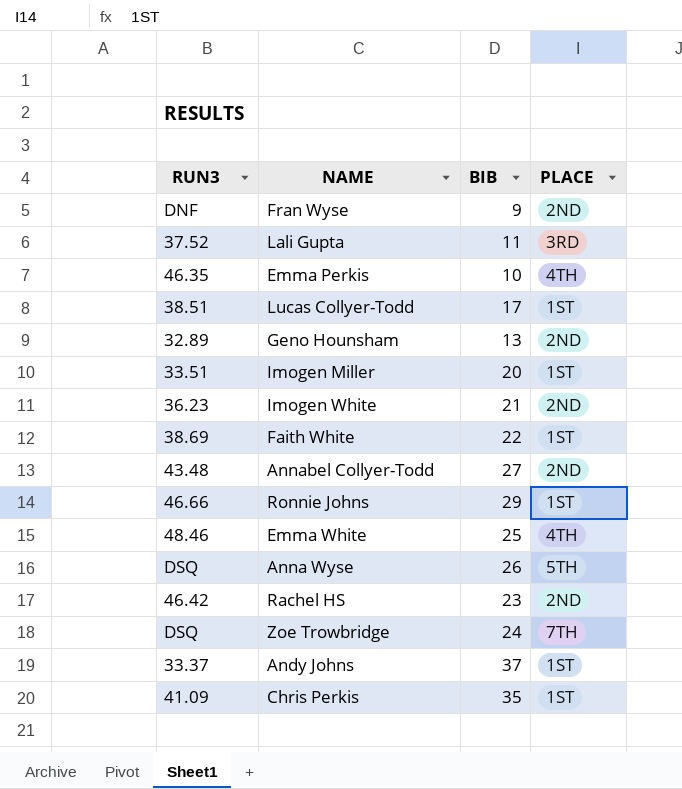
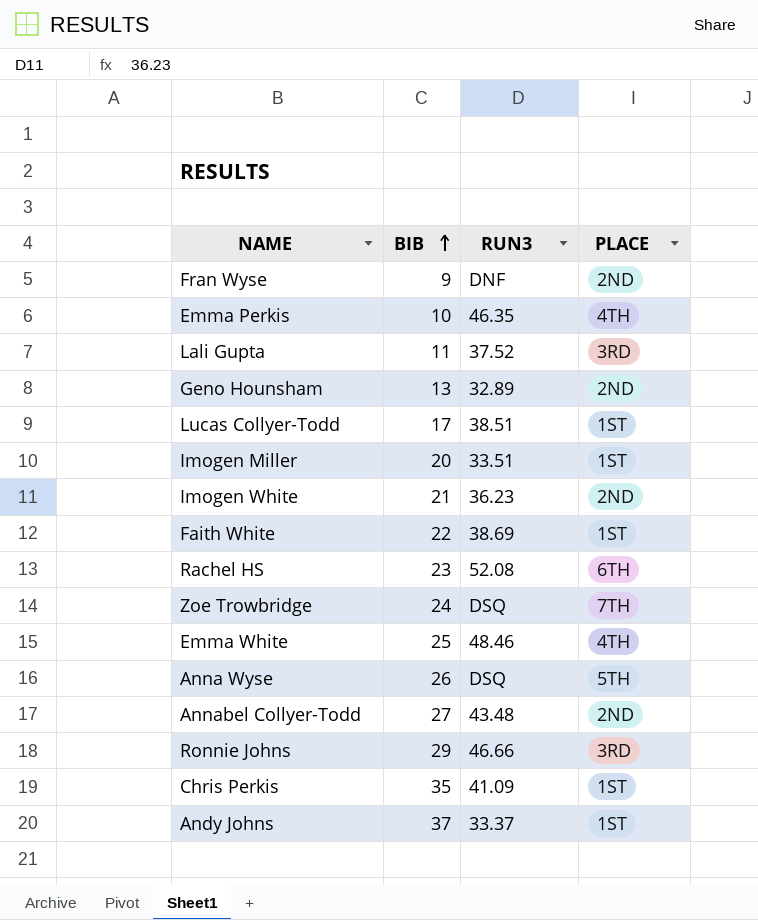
row order: none -> BIB ascending
column RUN3 | position: 1 -> 3
Rachel HS | RUN3: 46.42 -> 52.08
Rachel HS | PLACE: 2ND -> 6TH
Ronnie Johns | PLACE: 1ST -> 3RD

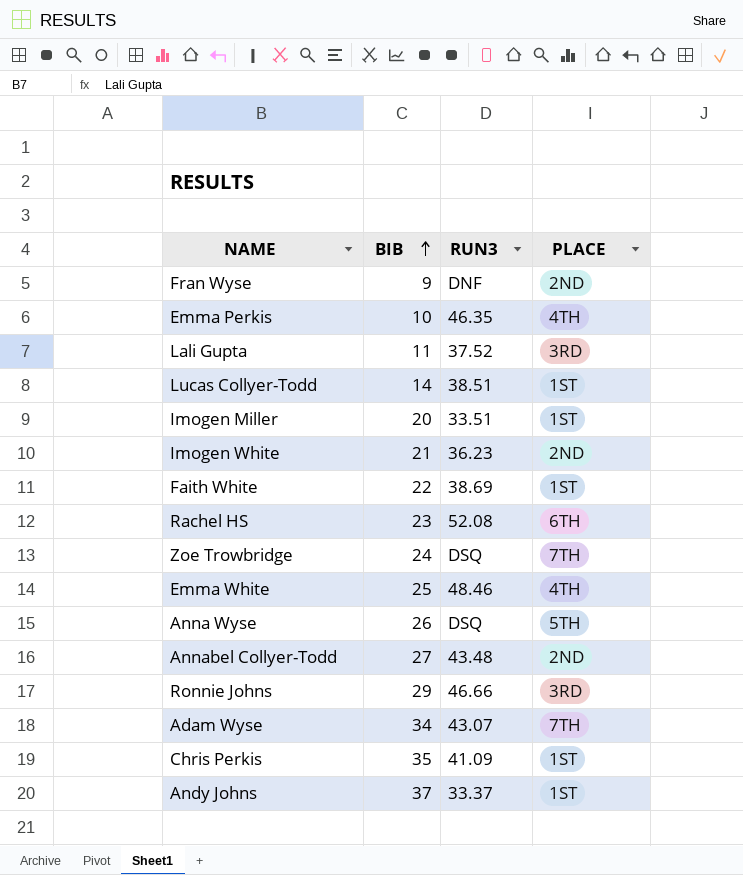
row Geno Hounsham: 13 | 32.89 | 2ND -> none
Lucas Collyer-Todd | BIB: 17 -> 14
row Adam Wyse: none -> 34 | 43.07 | 7TH

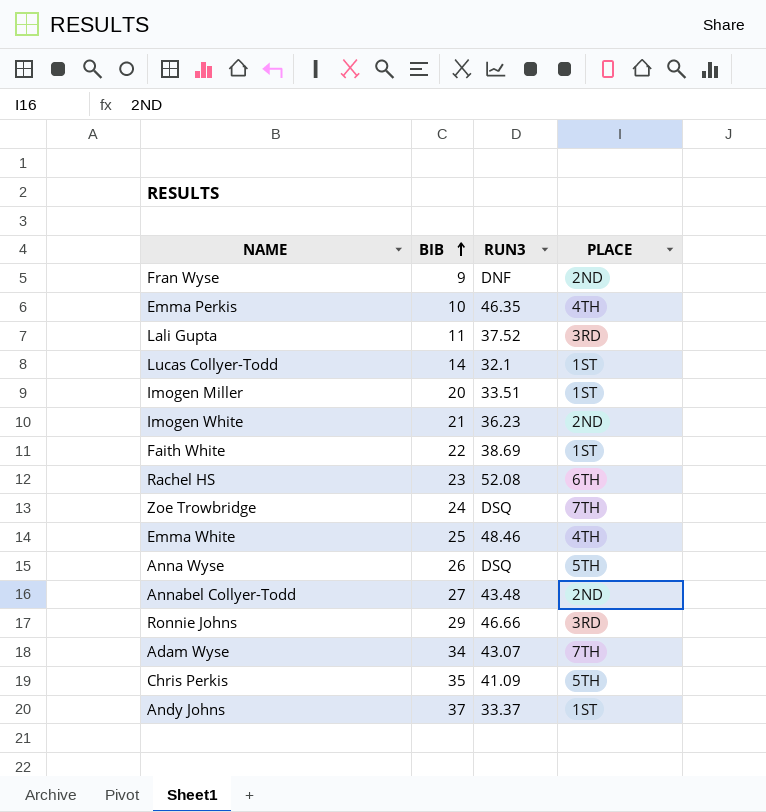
Lucas Collyer-Todd | RUN3: 38.51 -> 32.1
Chris Perkis | PLACE: 1ST -> 5TH

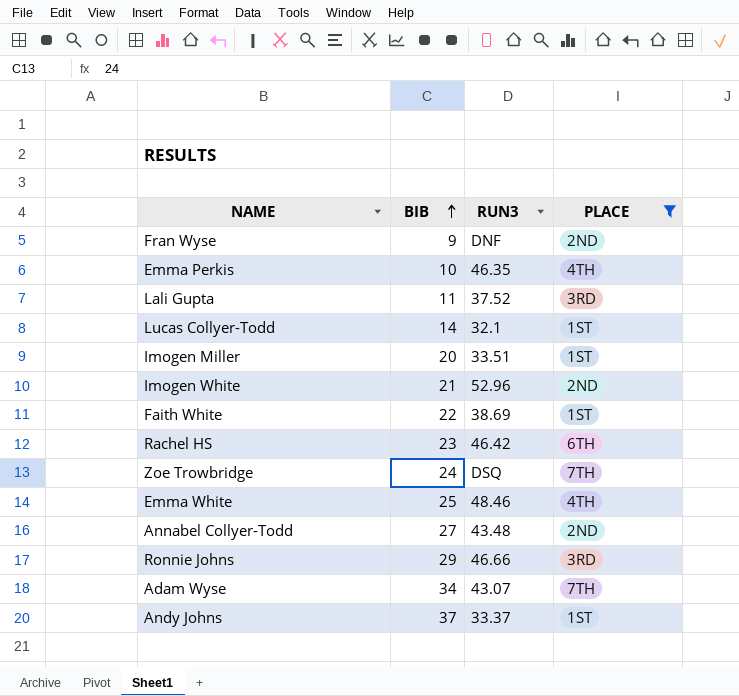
filter: none -> PLACE != 5TH
Imogen White | RUN3: 36.23 -> 52.96
Rachel HS | RUN3: 52.08 -> 46.42

